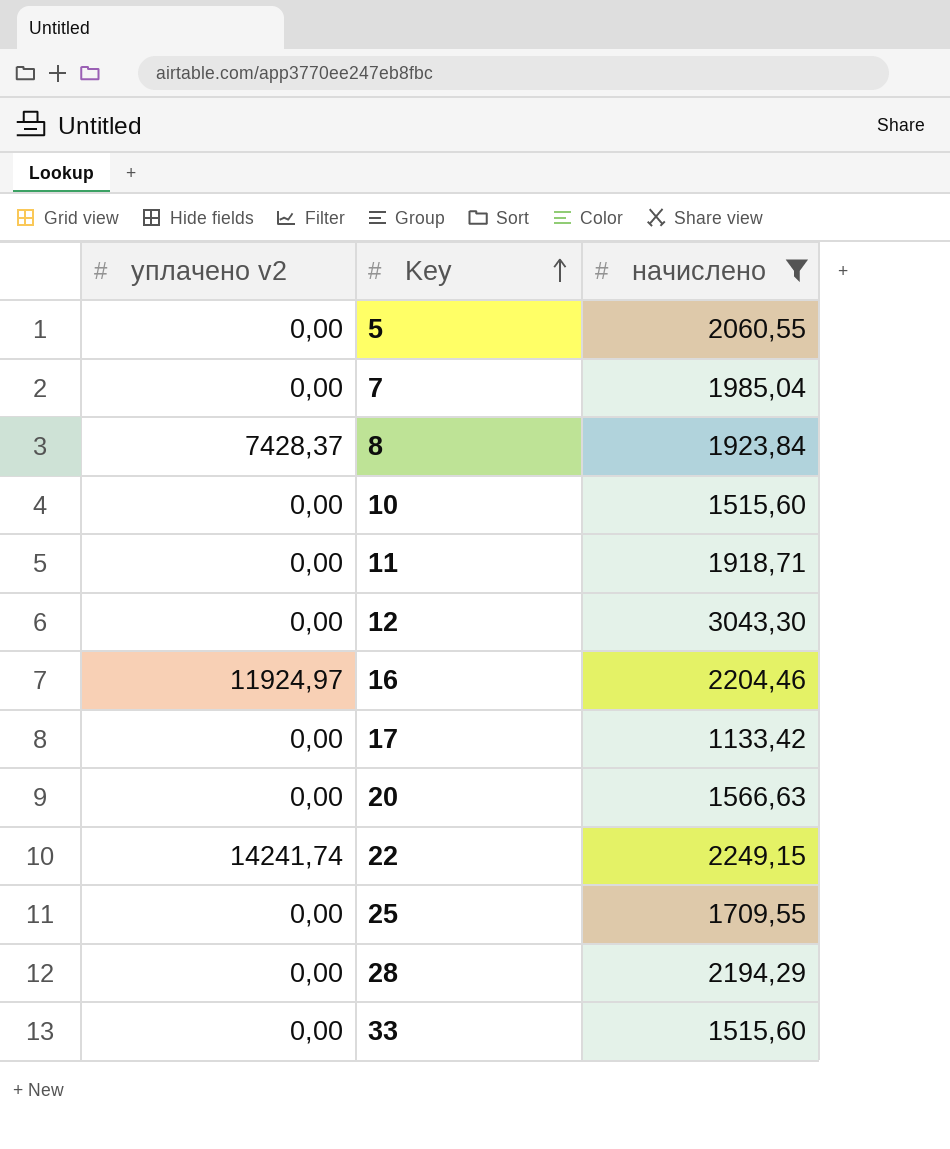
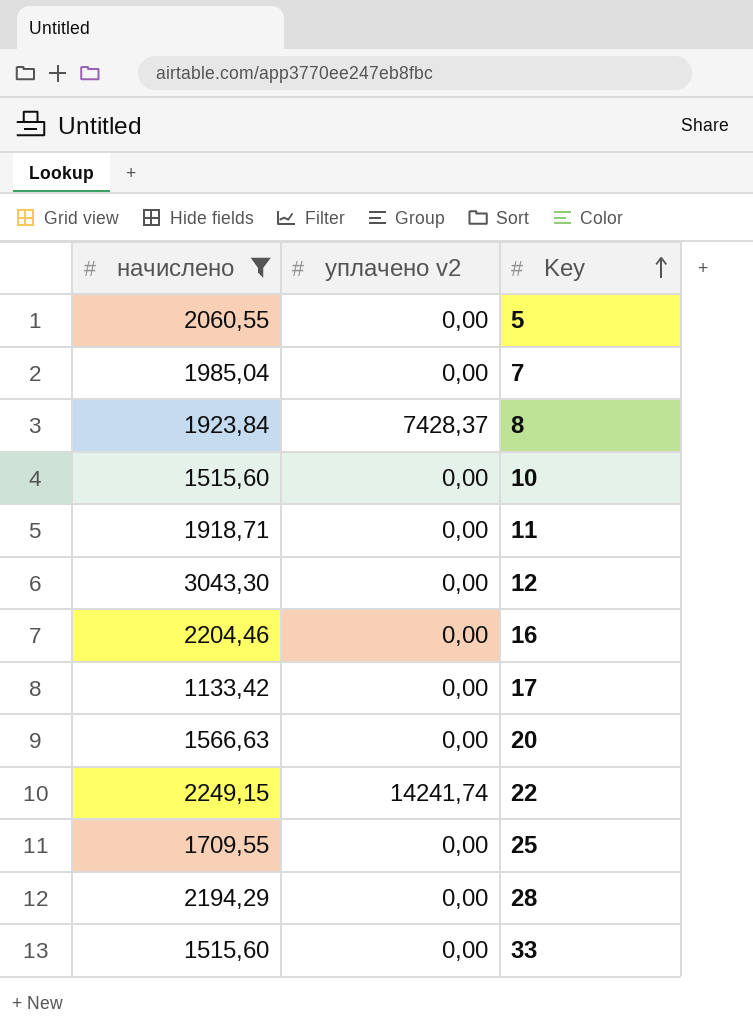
column начислено | position: 3 -> 1
16 | уплачено v2: 11924,97 -> 0,00

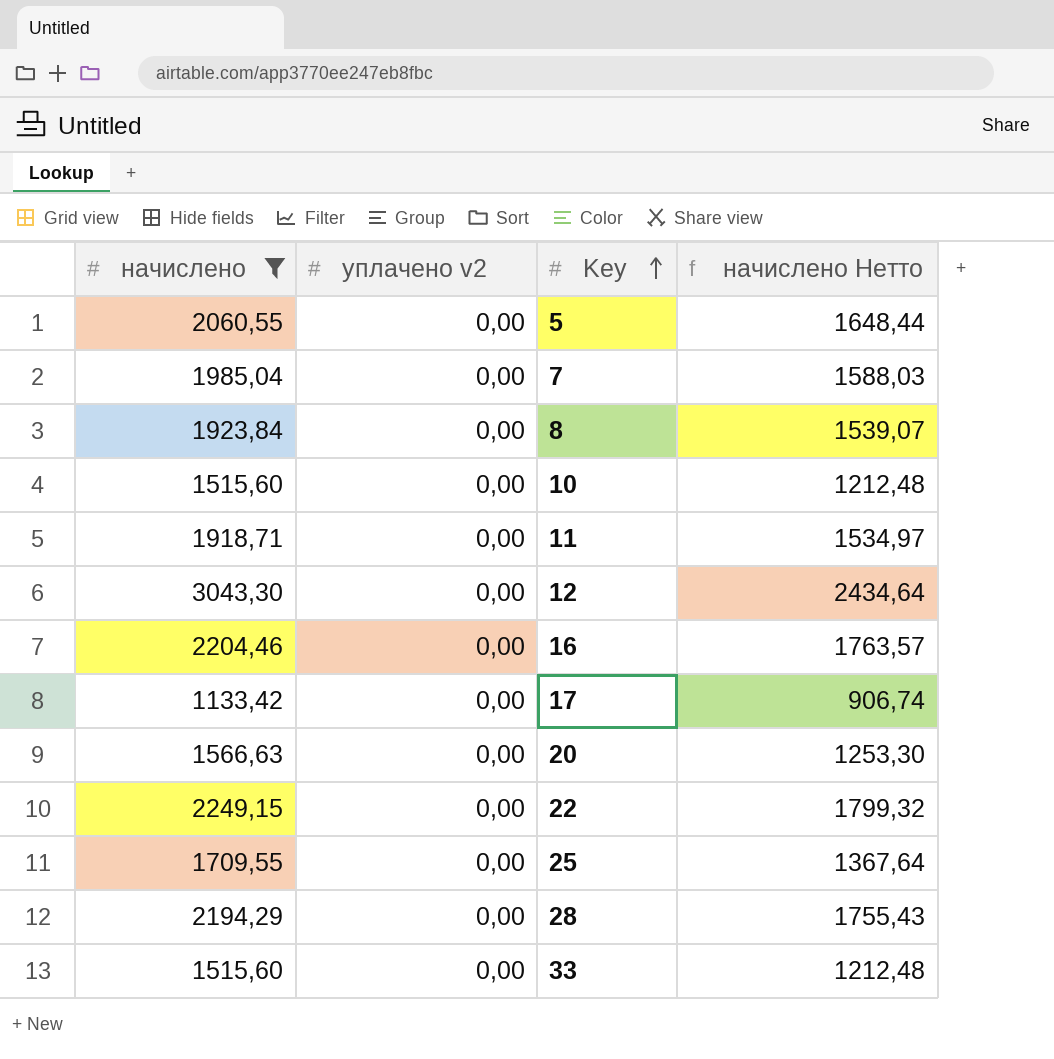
column начислено Нетто | formula: none -> [начислено] * 0,8
8 | уплачено v2: 7428,37 -> 0,00
22 | уплачено v2: 14241,74 -> 0,00

